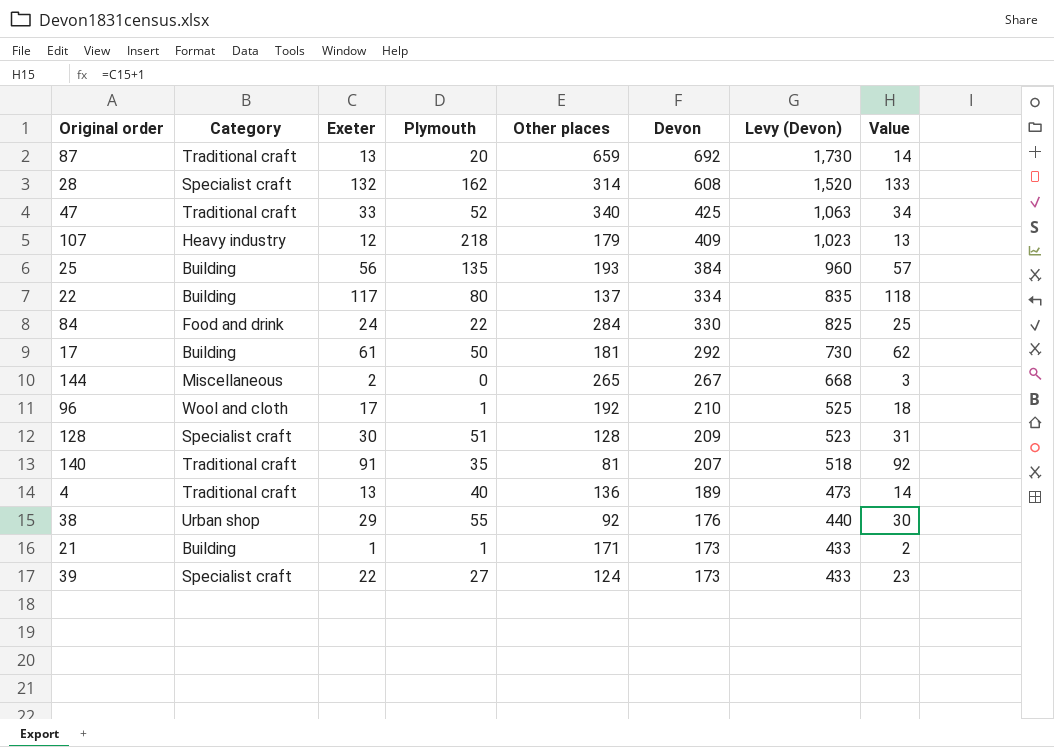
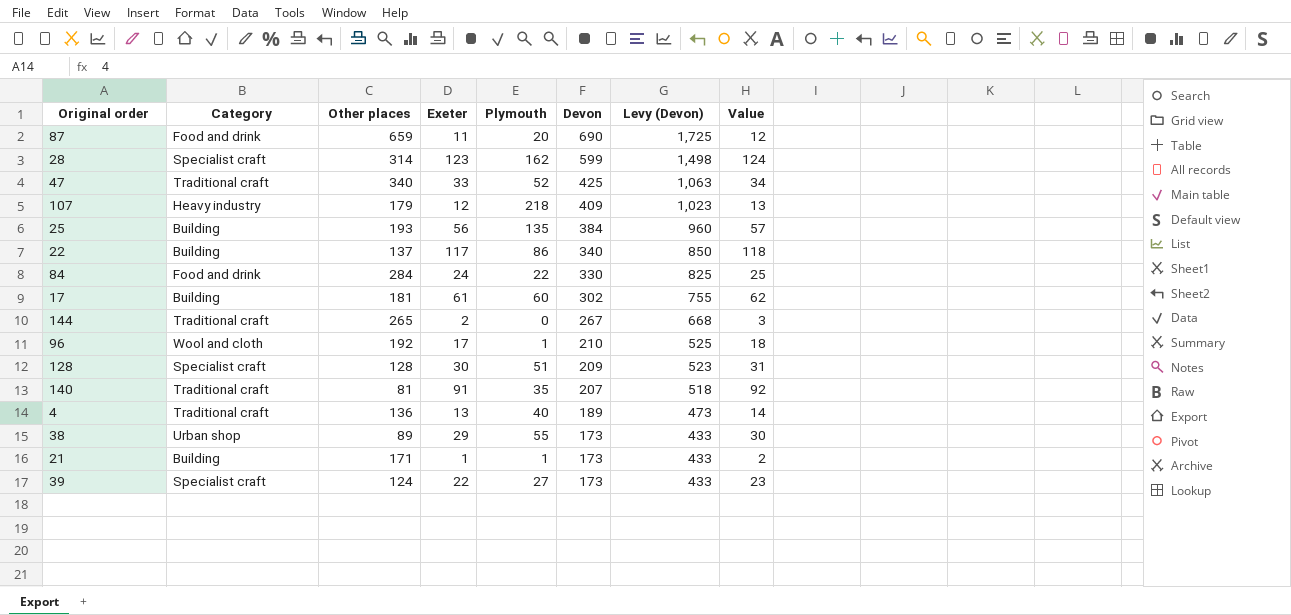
column Other places | position: 5 -> 3
87 | Category: Traditional craft -> Food and drink
87 | Exeter: 13 -> 11
87 | Devon: 692 -> 690
87 | Levy (Devon): 1,730 -> 1,725
87 | Value: 14 -> 12
28 | Exeter: 132 -> 123
28 | Devon: 608 -> 599
28 | Levy (Devon): 1,520 -> 1,498
28 | Value: 133 -> 124
22 | Plymouth: 80 -> 86
22 | Devon: 334 -> 340
22 | Levy (Devon): 835 -> 850
17 | Plymouth: 50 -> 60
17 | Devon: 292 -> 302
17 | Levy (Devon): 730 -> 755
144 | Category: Miscellaneous -> Traditional craft
38 | Other places: 92 -> 89
38 | Devon: 176 -> 173
38 | Levy (Devon): 440 -> 433

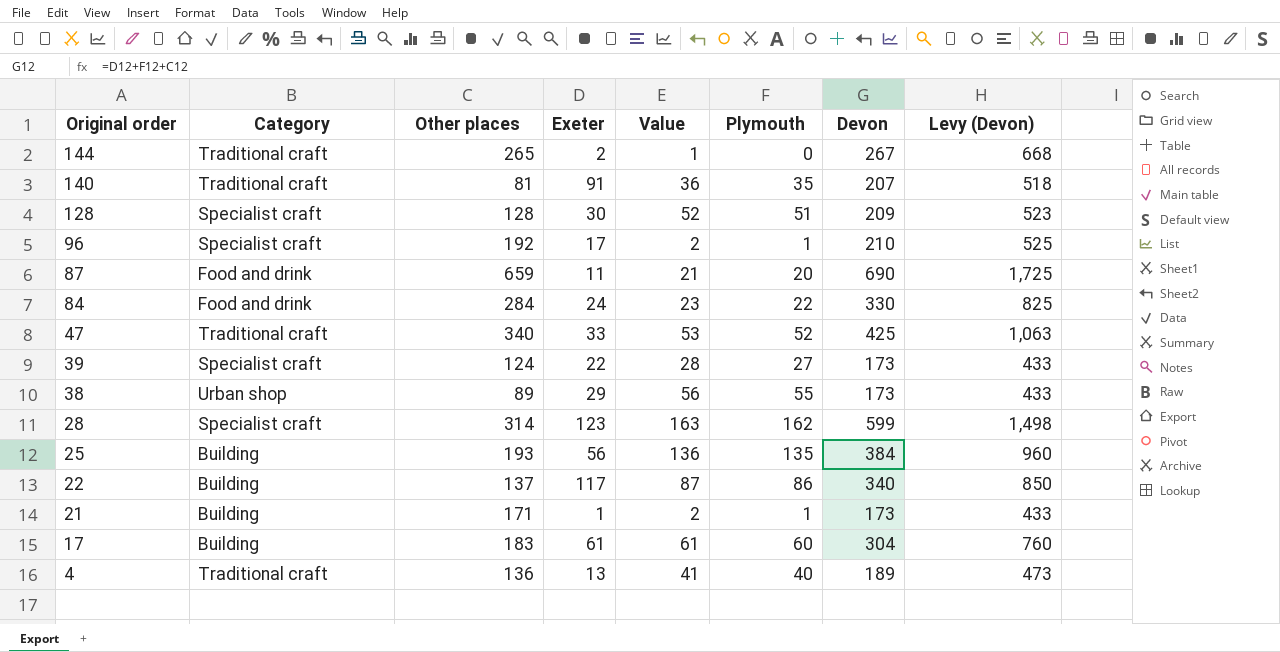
row order: Devon descending -> Original order descending
column Value | formula: [Exeter] + 1 -> [Plymouth] + 1
column Value | position: 8 -> 5
row 107: Heavy industry | 179 | 12 | 218 | 409 | 1,023 | 13 -> none
96 | Category: Wool and cloth -> Specialist craft
17 | Other places: 181 -> 183
17 | Devon: 302 -> 304
17 | Levy (Devon): 755 -> 760

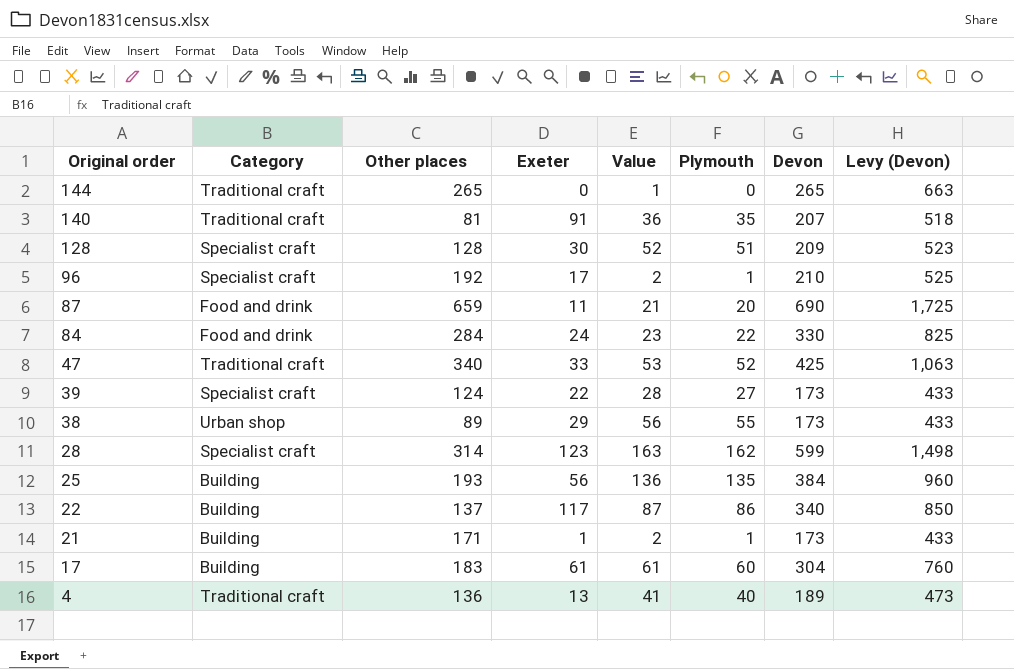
144 | Exeter: 2 -> 0
144 | Devon: 267 -> 265
144 | Levy (Devon): 668 -> 663

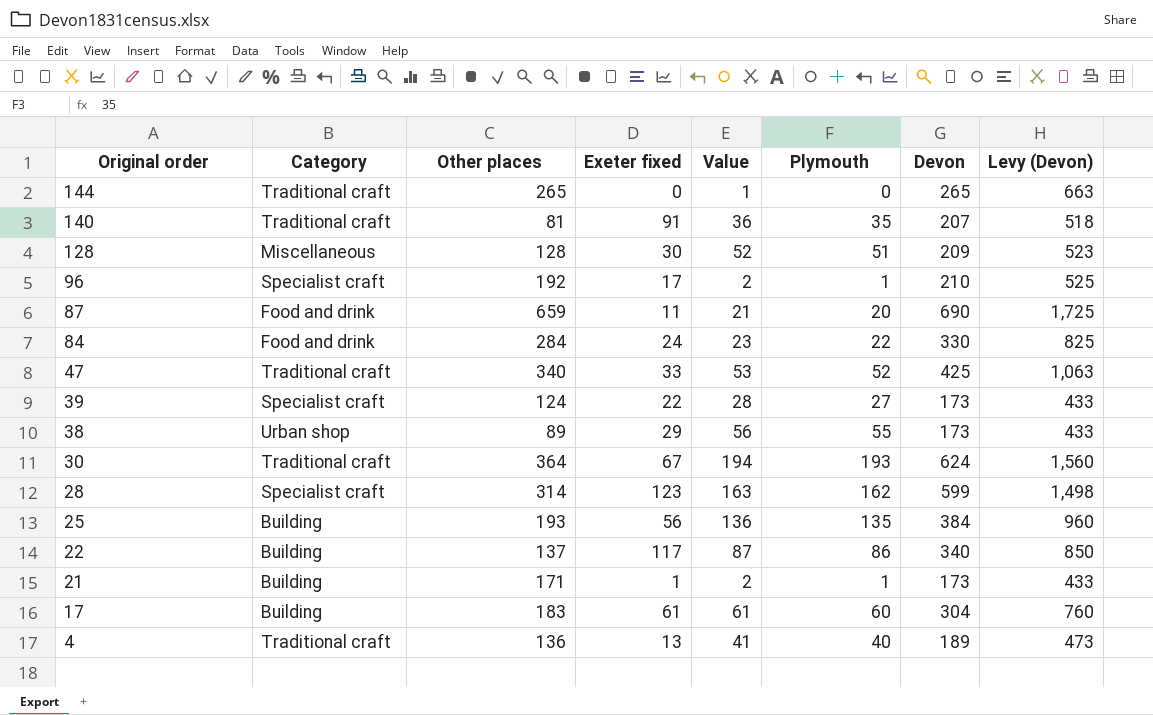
column name: Exeter -> Exeter fixed
128 | Category: Specialist craft -> Miscellaneous
row 30: none -> Traditional craft | 364 | 67 | 194 | 193 | 624 | 1,560

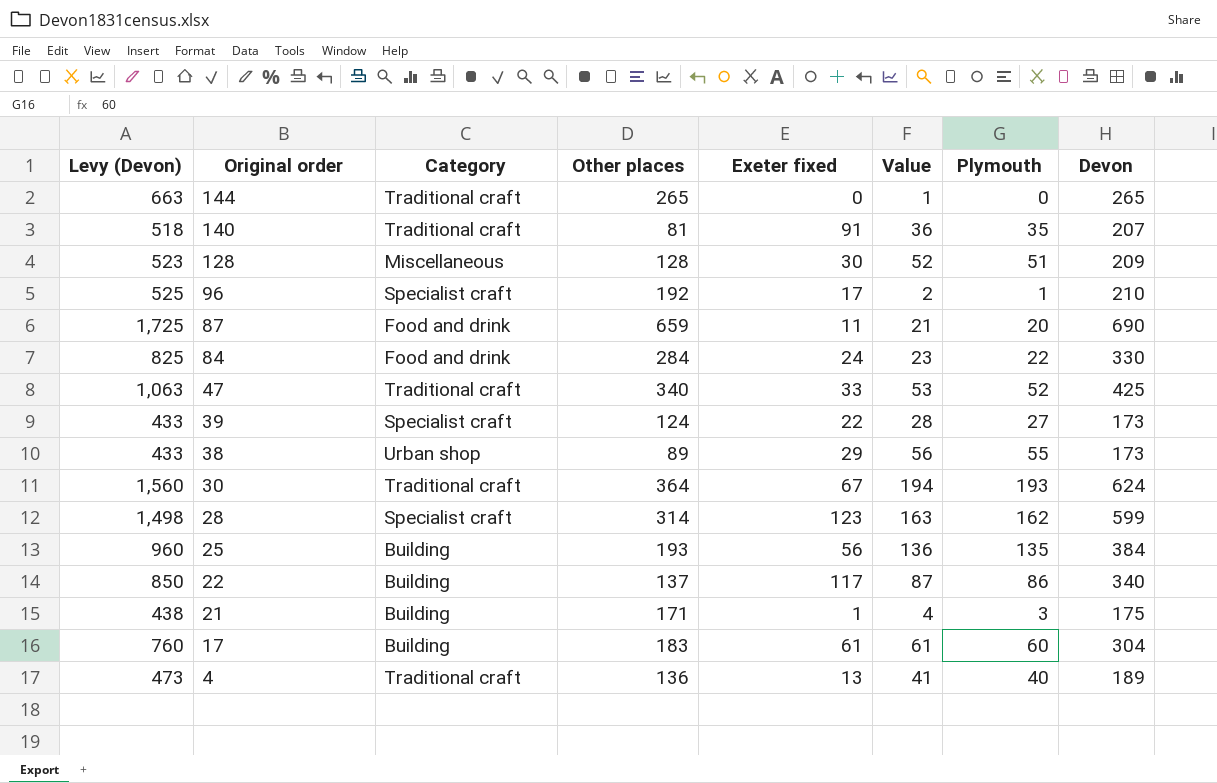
column Levy (Devon) | position: 8 -> 1
21 | Levy (Devon): 433 -> 438
21 | Value: 2 -> 4
21 | Plymouth: 1 -> 3
21 | Devon: 173 -> 175

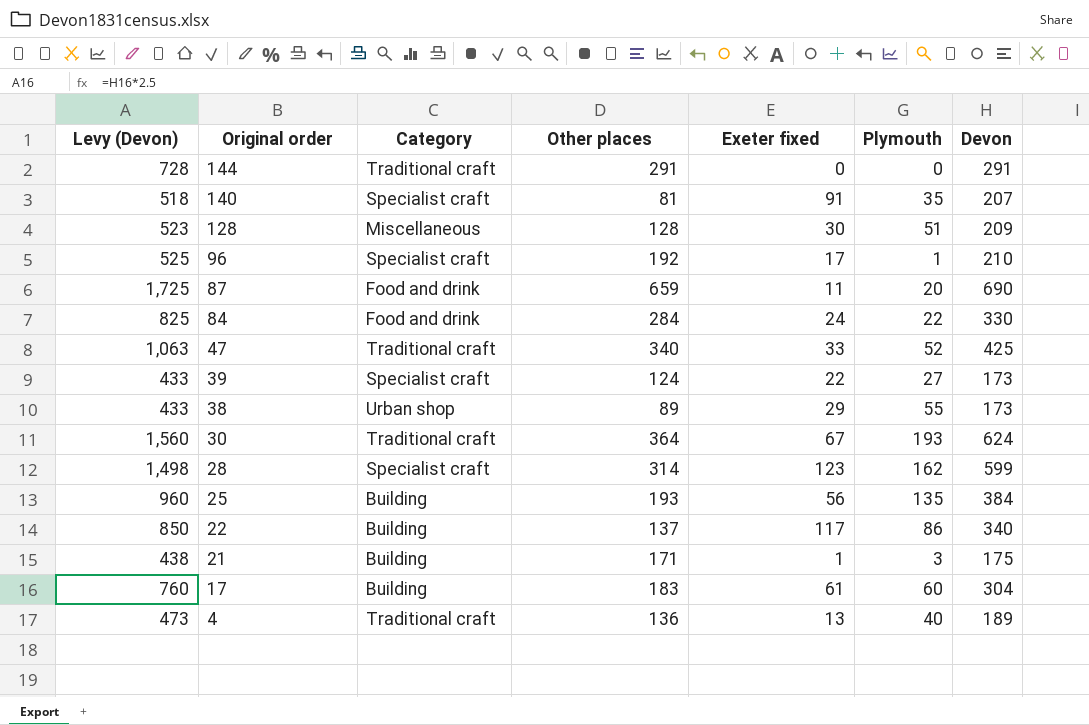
column Value | formula: [Plymouth] + 1 -> none
144 | Levy (Devon): 663 -> 728
144 | Other places: 265 -> 291
144 | Devon: 265 -> 291
140 | Category: Traditional craft -> Specialist craft

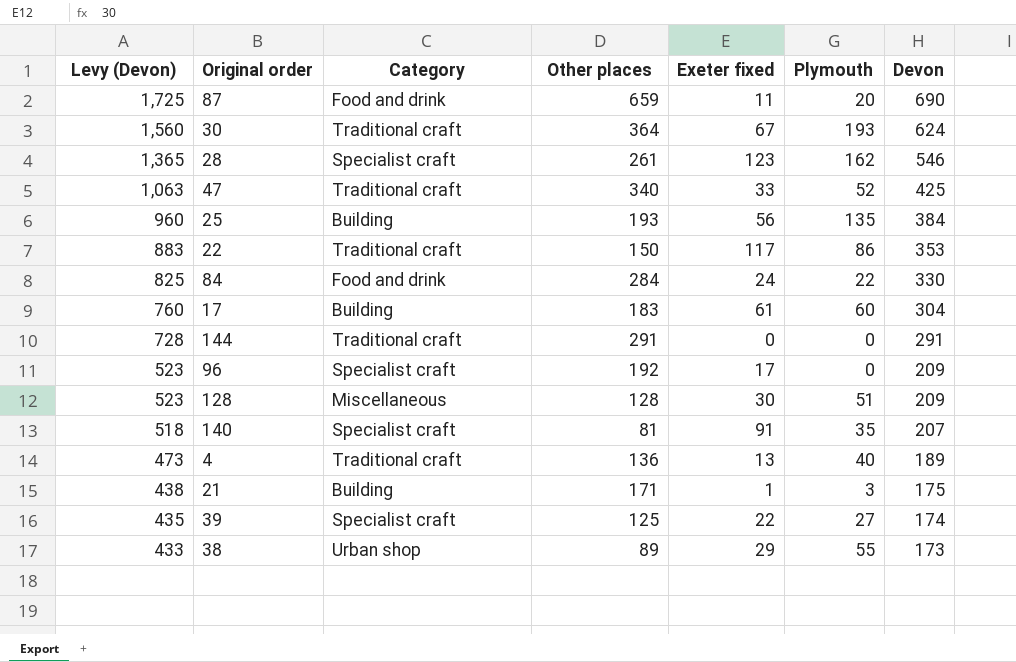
row order: Original order descending -> Levy (Devon) descending
28 | Levy (Devon): 1,498 -> 1,365
28 | Other places: 314 -> 261
28 | Devon: 599 -> 546
22 | Levy (Devon): 850 -> 883
22 | Category: Building -> Traditional craft
22 | Other places: 137 -> 150
22 | Devon: 340 -> 353
96 | Levy (Devon): 525 -> 523
96 | Plymouth: 1 -> 0
96 | Devon: 210 -> 209
39 | Levy (Devon): 433 -> 435
39 | Other places: 124 -> 125
39 | Devon: 173 -> 174

